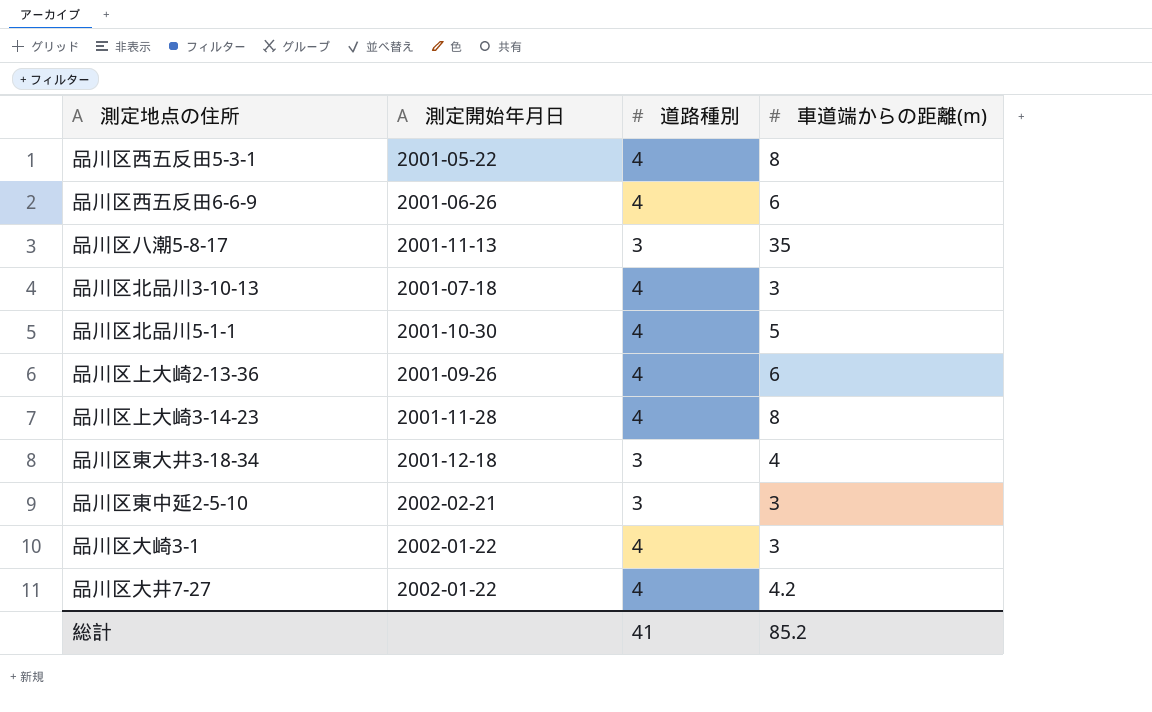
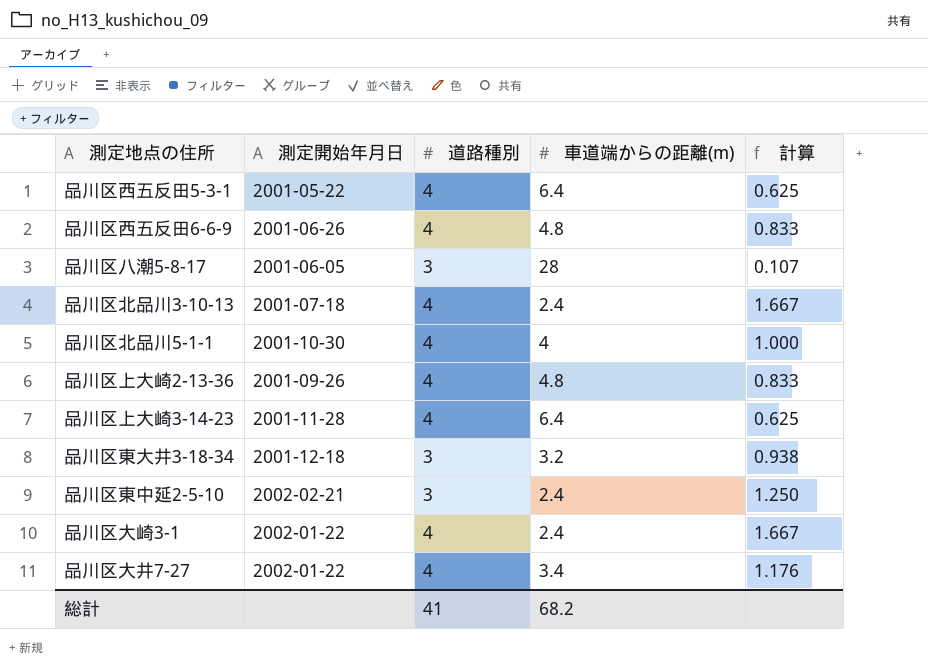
column 計算 | formula: none -> [道路種別] / [車道端からの距離(m)]
品川区西五反田5-3-1 | 車道端からの距離(m): 8 -> 6.4
品川区西五反田6-6-9 | 車道端からの距離(m): 6 -> 4.8
品川区八潮5-8-17 | 測定開始年月日: 2001-11-13 -> 2001-06-05
品川区八潮5-8-17 | 車道端からの距離(m): 35 -> 28
品川区北品川3-10-13 | 車道端からの距離(m): 3 -> 2.4
品川区北品川5-1-1 | 車道端からの距離(m): 5 -> 4
品川区上大崎2-13-36 | 車道端からの距離(m): 6 -> 4.8
品川区上大崎3-14-23 | 車道端からの距離(m): 8 -> 6.4
品川区東大井3-18-34 | 車道端からの距離(m): 4 -> 3.2
品川区東中延2-5-10 | 車道端からの距離(m): 3 -> 2.4
品川区大崎3-1 | 車道端からの距離(m): 3 -> 2.4
品川区大井7-27 | 車道端からの距離(m): 4.2 -> 3.4
総計 | 車道端からの距離(m): 85.2 -> 68.2

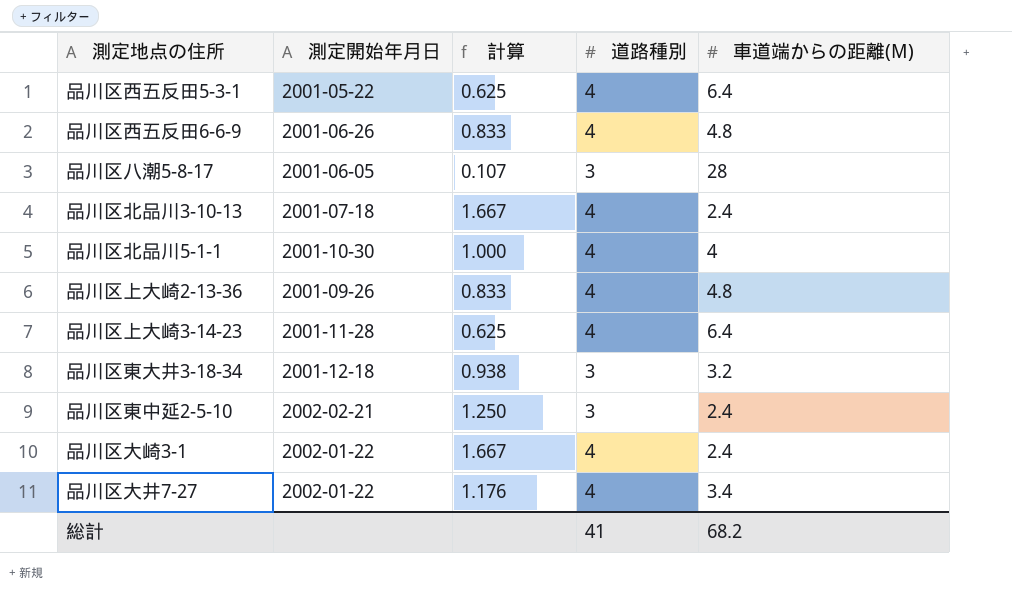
column 計算 | position: 5 -> 3
column name: 車道端からの距離(m) -> 車道端からの距離(M)

